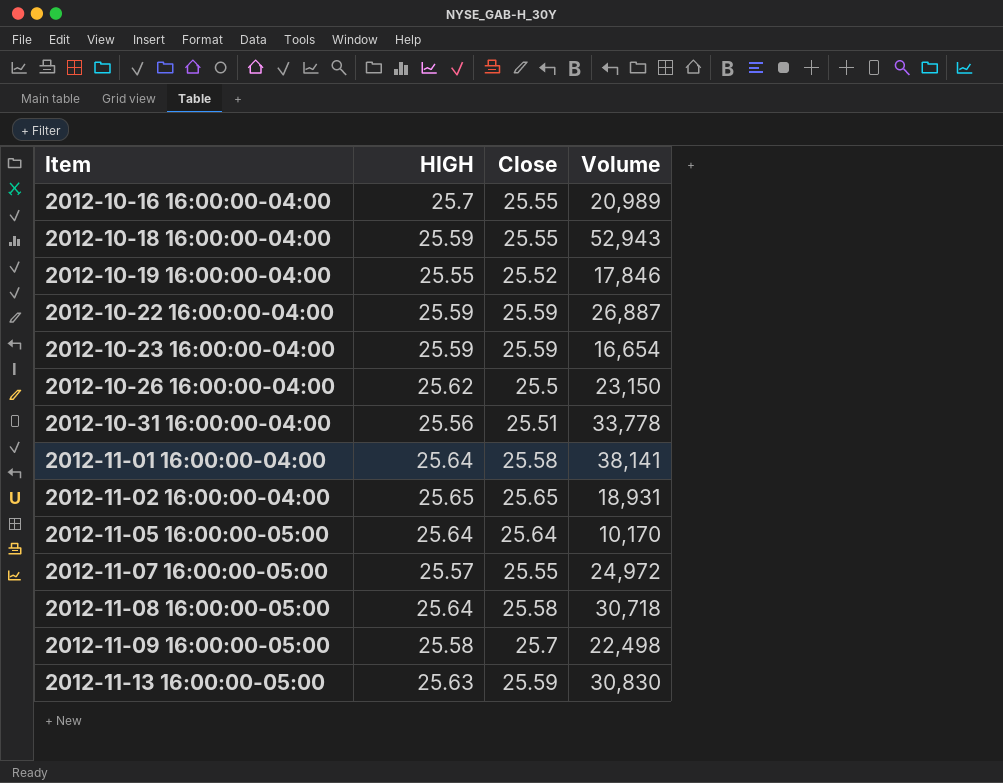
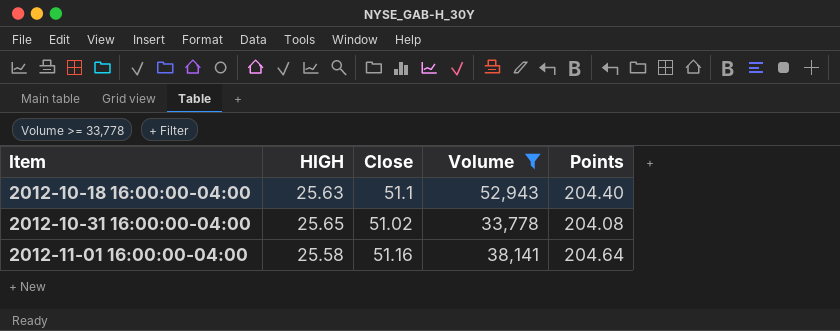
filter: none -> Volume >= 33,778
column Points | formula: none -> [Close] * 4
2012-10-18 16:00:00-04:00 | HIGH: 25.59 -> 25.63
2012-10-18 16:00:00-04:00 | Close: 25.55 -> 51.1
2012-10-31 16:00:00-04:00 | HIGH: 25.56 -> 25.65
2012-10-31 16:00:00-04:00 | Close: 25.51 -> 51.02
2012-11-01 16:00:00-04:00 | HIGH: 25.64 -> 25.58
2012-11-01 16:00:00-04:00 | Close: 25.58 -> 51.16

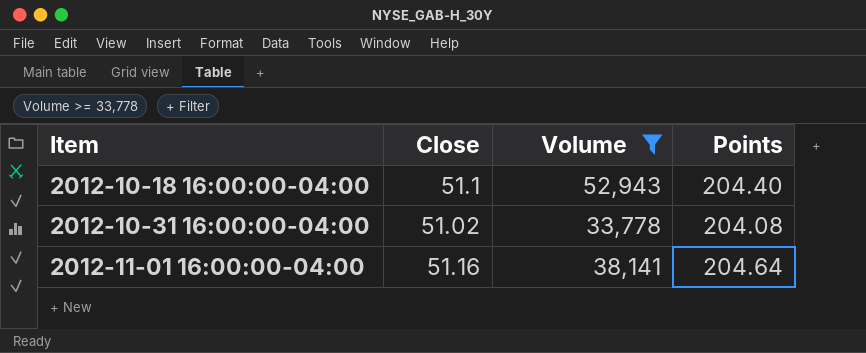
column HIGH | position: 2 -> none

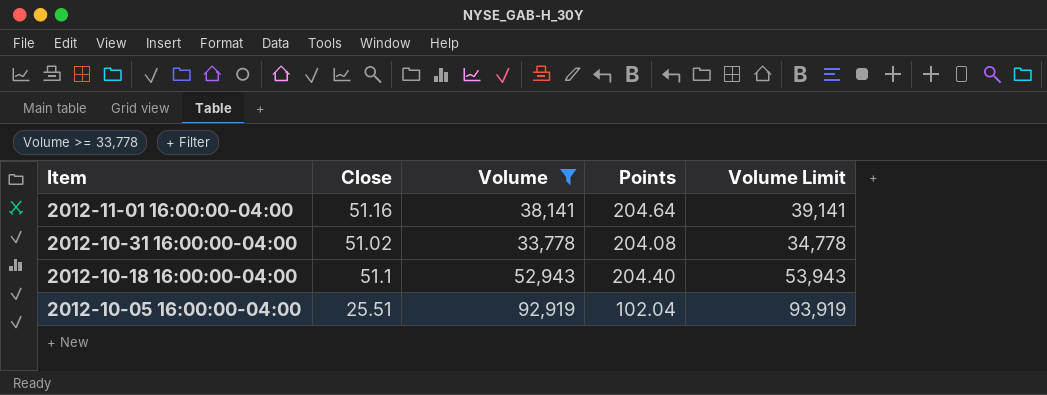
row order: Item ascending -> Item descending
column Volume Limit | formula: none -> [Volume] + 1000
row 2012-10-05 16:00:00-04:00: none -> 25.51 | 92,919 | 102.04 | 93,919

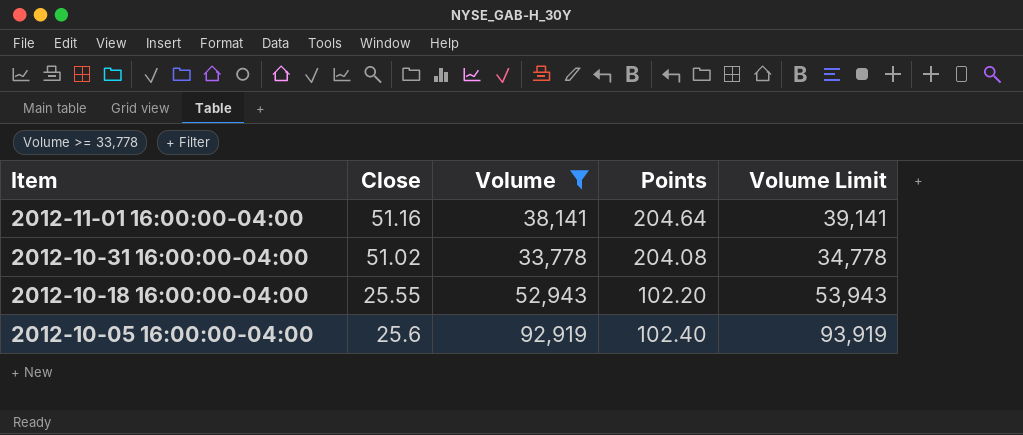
2012-10-18 16:00:00-04:00 | Close: 51.1 -> 25.55
2012-10-18 16:00:00-04:00 | Points: 204.40 -> 102.20
2012-10-05 16:00:00-04:00 | Close: 25.51 -> 25.6
2012-10-05 16:00:00-04:00 | Points: 102.04 -> 102.40

